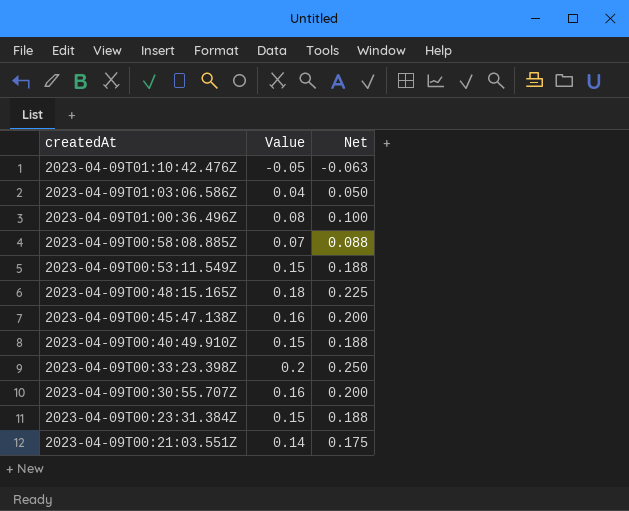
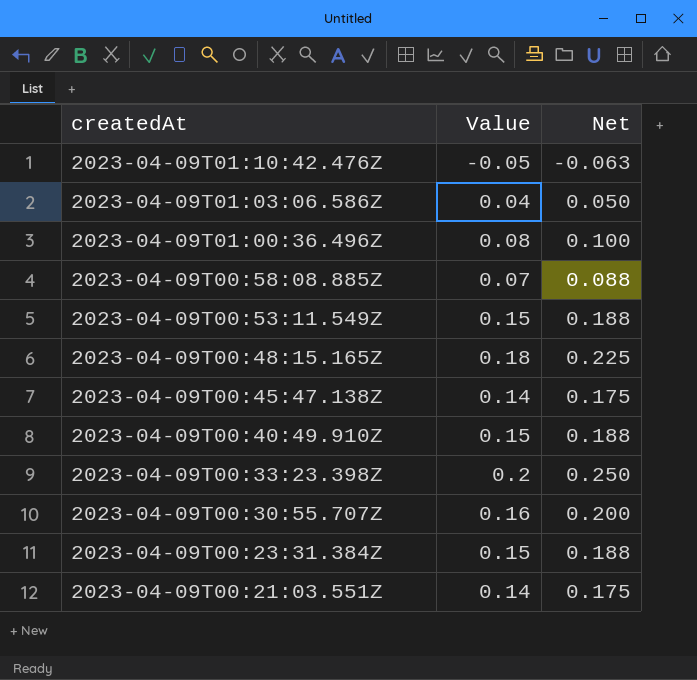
2023-04-09T00:45:47.138Z | Value: 0.16 -> 0.14
2023-04-09T00:45:47.138Z | Net: 0.200 -> 0.175

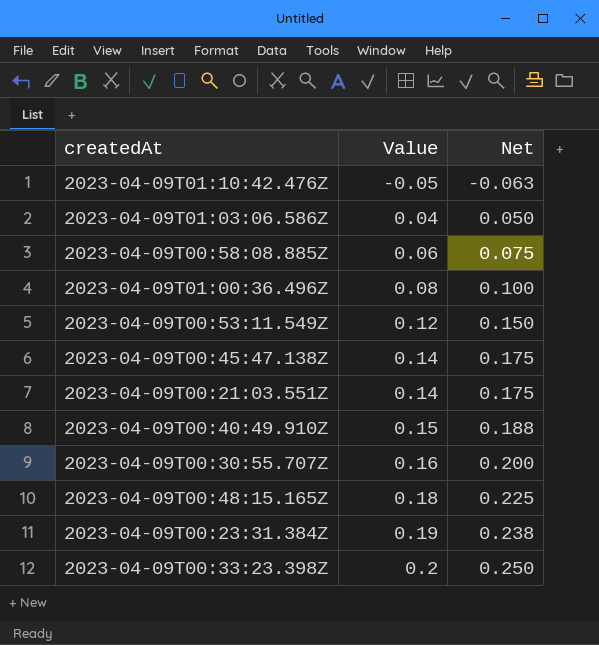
row order: createdAt descending -> Value ascending
2023-04-09T00:58:08.885Z | Value: 0.07 -> 0.06
2023-04-09T00:58:08.885Z | Net: 0.088 -> 0.075
2023-04-09T00:53:11.549Z | Value: 0.15 -> 0.12
2023-04-09T00:53:11.549Z | Net: 0.188 -> 0.150
2023-04-09T00:23:31.384Z | Value: 0.15 -> 0.19
2023-04-09T00:23:31.384Z | Net: 0.188 -> 0.238

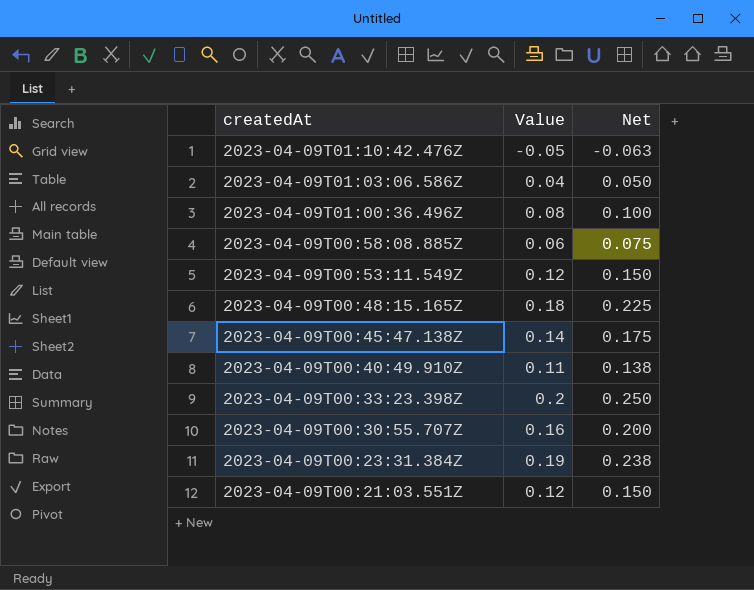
row order: Value ascending -> createdAt descending
2023-04-09T00:40:49.910Z | Value: 0.15 -> 0.11
2023-04-09T00:40:49.910Z | Net: 0.188 -> 0.138
2023-04-09T00:21:03.551Z | Value: 0.14 -> 0.12
2023-04-09T00:21:03.551Z | Net: 0.175 -> 0.150

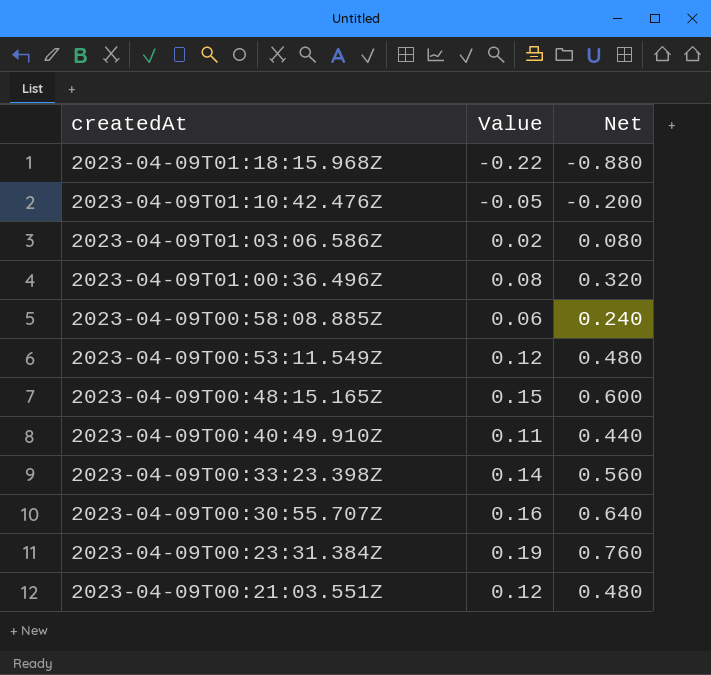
column Net | formula: [Value] * 1.25 -> [Value] * 4
row 2023-04-09T00:45:47.138Z: 0.14 | 0.175 -> none
row 2023-04-09T01:18:15.968Z: none -> -0.22 | -0.880
2023-04-09T01:03:06.586Z | Value: 0.04 -> 0.02
2023-04-09T00:48:15.165Z | Value: 0.18 -> 0.15
2023-04-09T00:33:23.398Z | Value: 0.2 -> 0.14

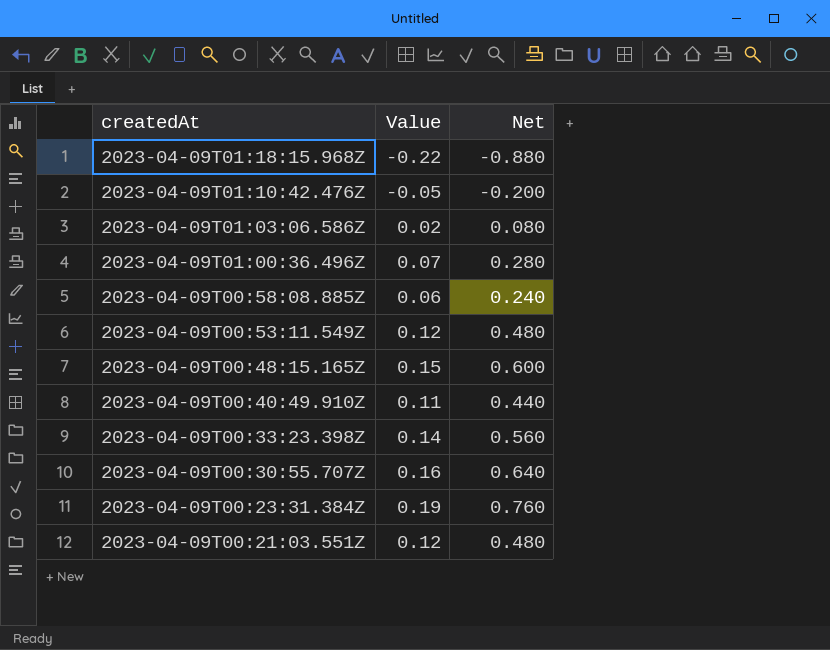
2023-04-09T01:00:36.496Z | Value: 0.08 -> 0.07
2023-04-09T01:00:36.496Z | Net: 0.320 -> 0.280

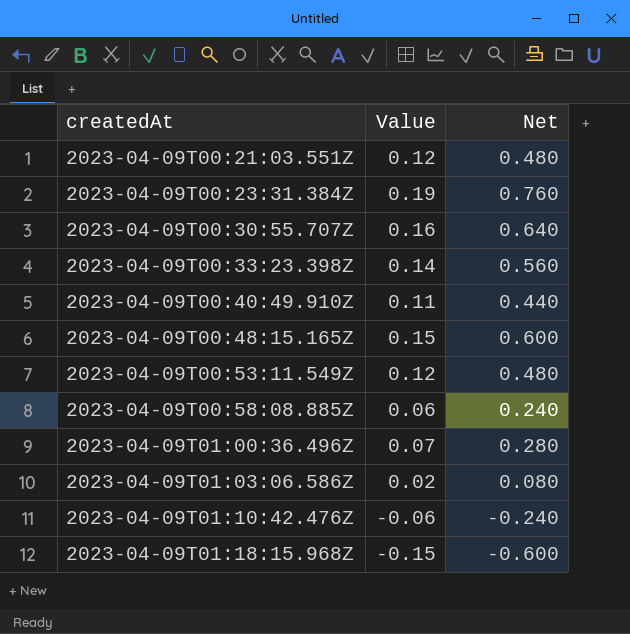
row order: createdAt descending -> createdAt ascending
2023-04-09T01:10:42.476Z | Value: -0.05 -> -0.06
2023-04-09T01:10:42.476Z | Net: -0.200 -> -0.240
2023-04-09T01:18:15.968Z | Value: -0.22 -> -0.15
2023-04-09T01:18:15.968Z | Net: -0.880 -> -0.600

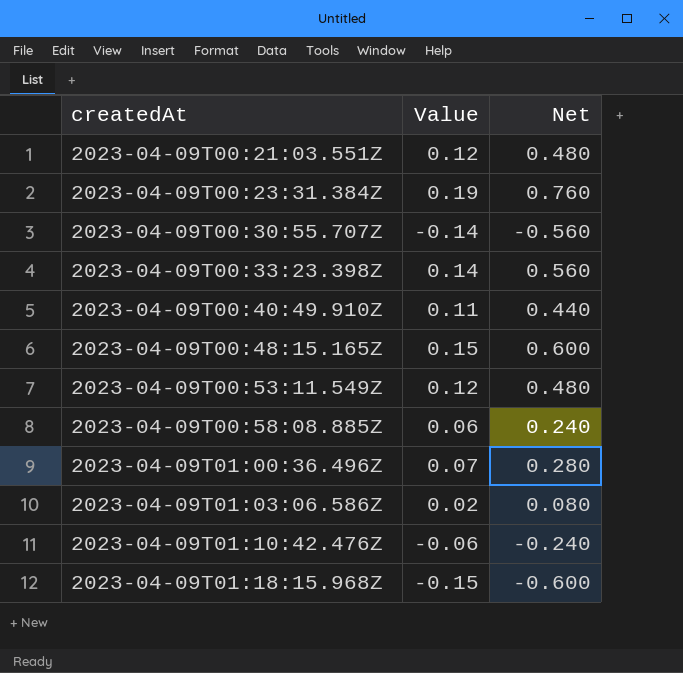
2023-04-09T00:30:55.707Z | Value: 0.16 -> -0.14
2023-04-09T00:30:55.707Z | Net: 0.640 -> -0.560

